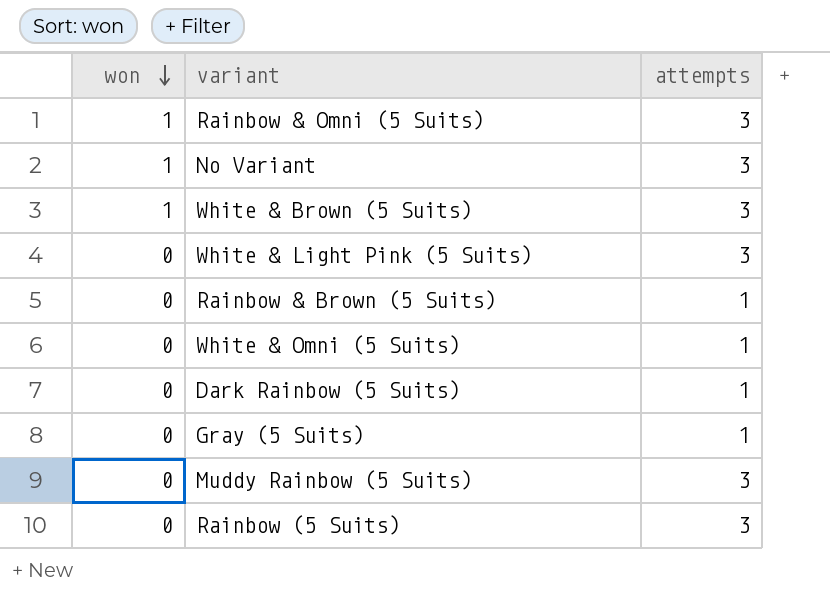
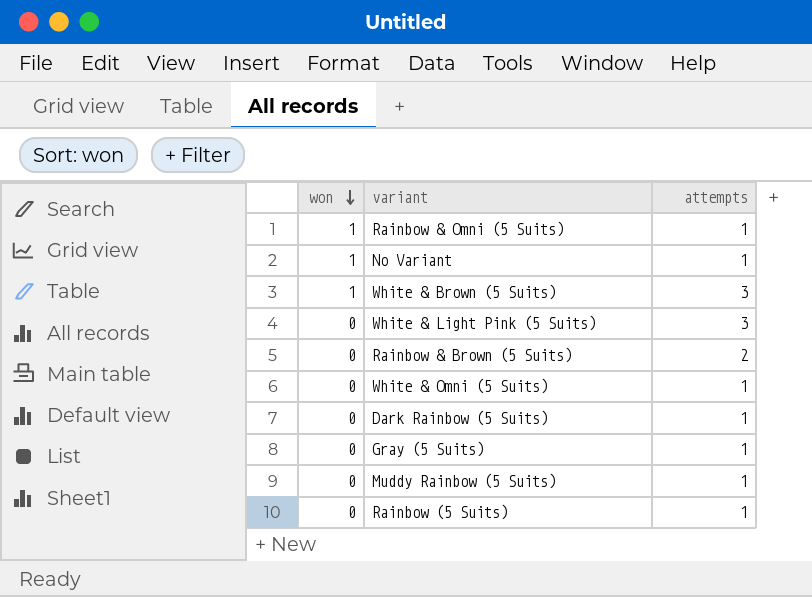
Rainbow & Omni (5 Suits) | attempts: 3 -> 1
No Variant | attempts: 3 -> 1
Rainbow & Brown (5 Suits) | attempts: 1 -> 2
Muddy Rainbow (5 Suits) | attempts: 3 -> 1
Rainbow (5 Suits) | attempts: 3 -> 1

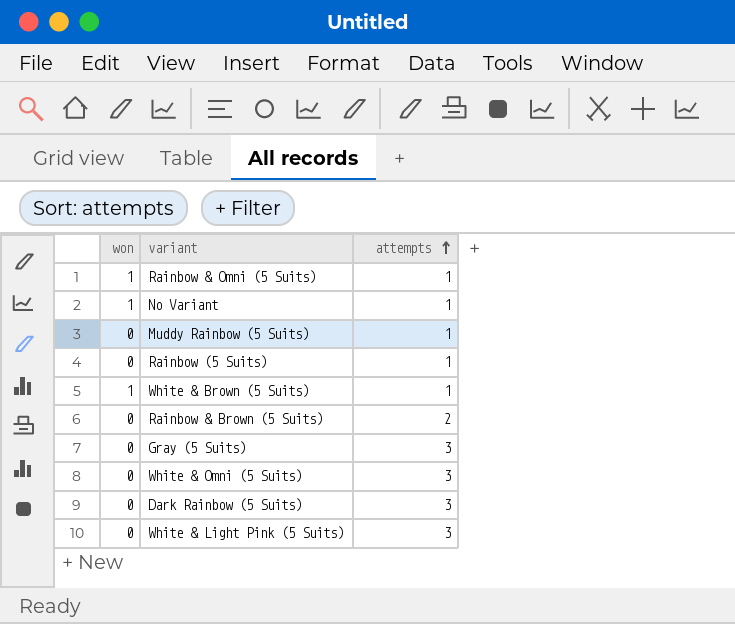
row order: won descending -> attempts ascending
White & Brown (5 Suits) | attempts: 3 -> 1
Gray (5 Suits) | attempts: 1 -> 3
White & Omni (5 Suits) | attempts: 1 -> 3
Dark Rainbow (5 Suits) | attempts: 1 -> 3

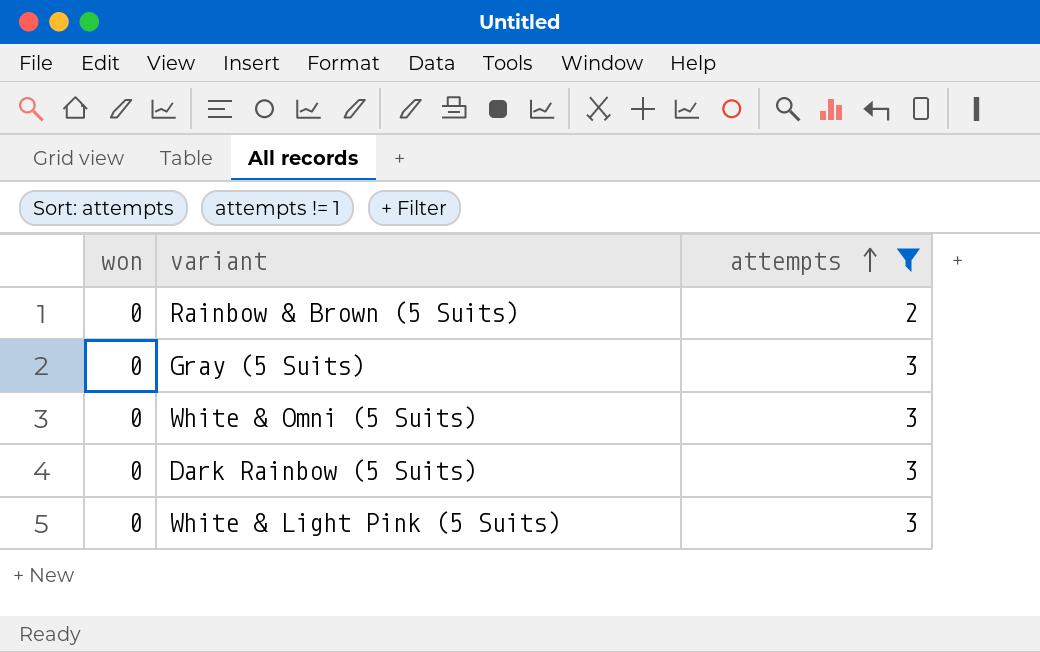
filter: none -> attempts != 1

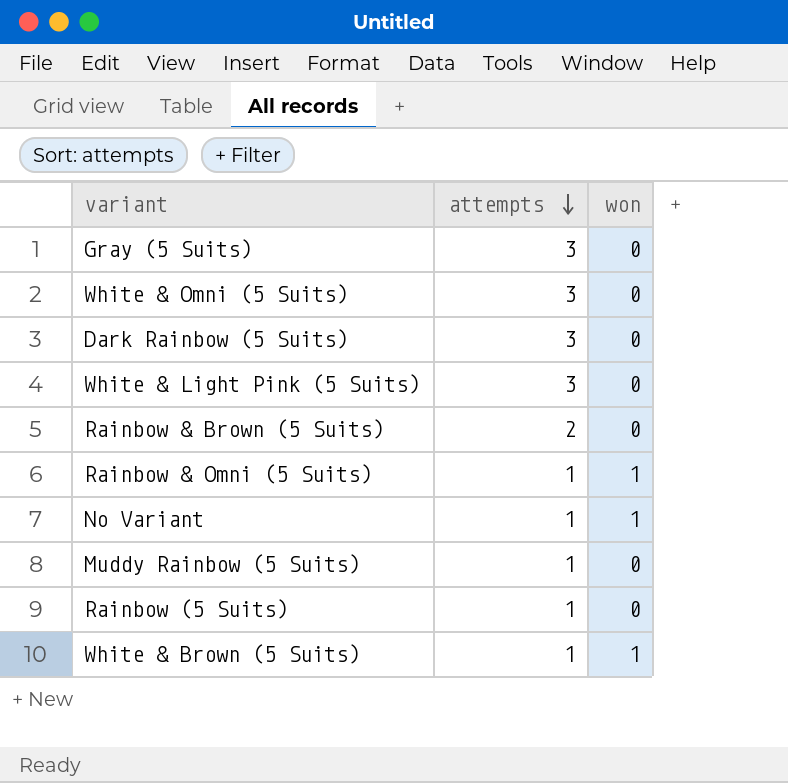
filter: attempts != 1 -> none
row order: attempts ascending -> attempts descending
column won | position: 1 -> 3

